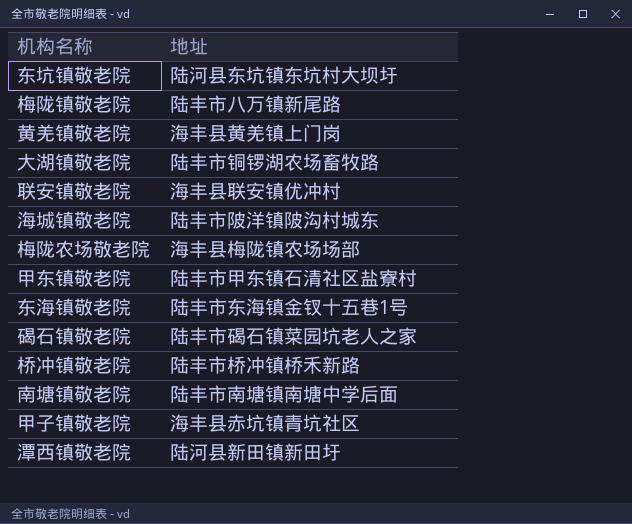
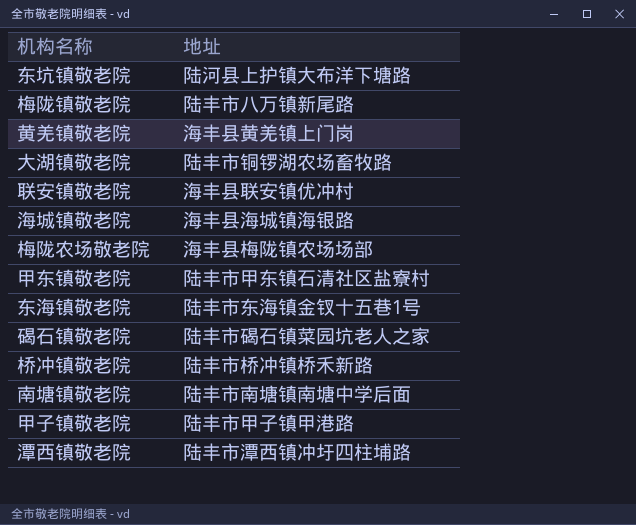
东坑镇敬老院 | 地址: 陆河县东坑镇东坑村大坝圩 -> 陆河县上护镇大布洋下塘路
海城镇敬老院 | 地址: 陆丰市陂洋镇陂沟村城东 -> 海丰县海城镇海银路
甲子镇敬老院 | 地址: 海丰县赤坑镇青坑社区 -> 陆丰市甲子镇甲港路
潭西镇敬老院 | 地址: 陆河县新田镇新田圩 -> 陆丰市潭西镇冲圩四柱埔路

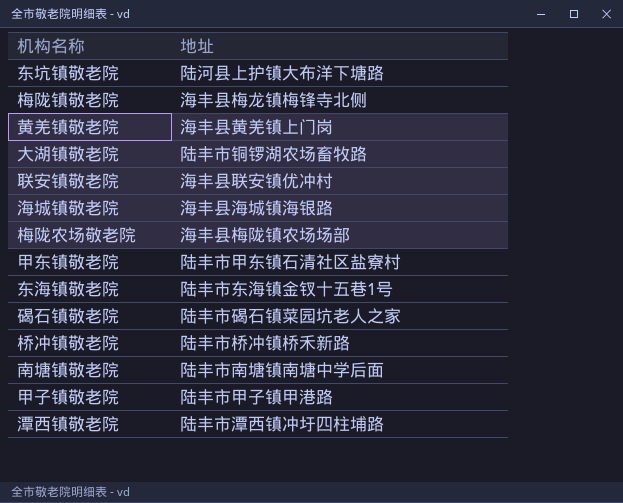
梅陇镇敬老院 | 地址: 陆丰市八万镇新尾路 -> 海丰县梅龙镇梅锋寺北侧

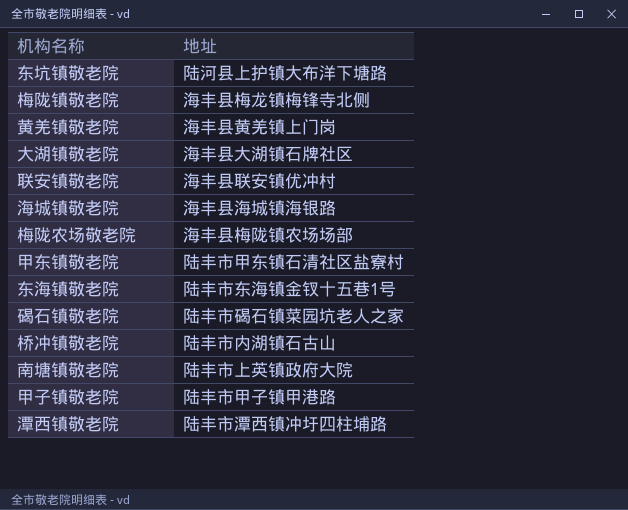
大湖镇敬老院 | 地址: 陆丰市铜锣湖农场畜牧路 -> 海丰县大湖镇石牌社区
桥冲镇敬老院 | 地址: 陆丰市桥冲镇桥禾新路 -> 陆丰市内湖镇石古山
南塘镇敬老院 | 地址: 陆丰市南塘镇南塘中学后面 -> 陆丰市上英镇政府大院

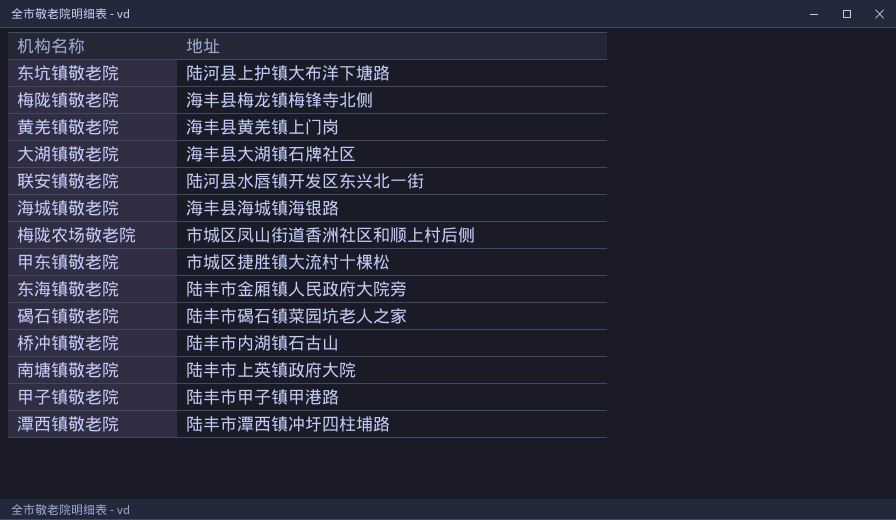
联安镇敬老院 | 地址: 海丰县联安镇优冲村 -> 陆河县水唇镇开发区东兴北一街
梅陇农场敬老院 | 地址: 海丰县梅陇镇农场场部 -> 市城区凤山街道香洲社区和顺上村后侧
甲东镇敬老院 | 地址: 陆丰市甲东镇石清社区盐寮村 -> 市城区捷胜镇大流村十棵松
东海镇敬老院 | 地址: 陆丰市东海镇金钗十五巷1号 -> 陆丰市金厢镇人民政府大院旁

